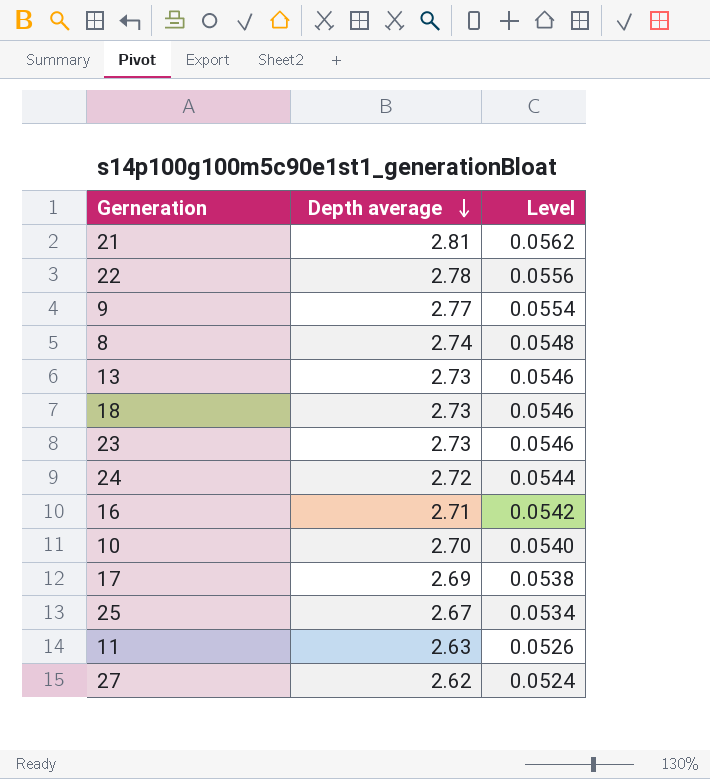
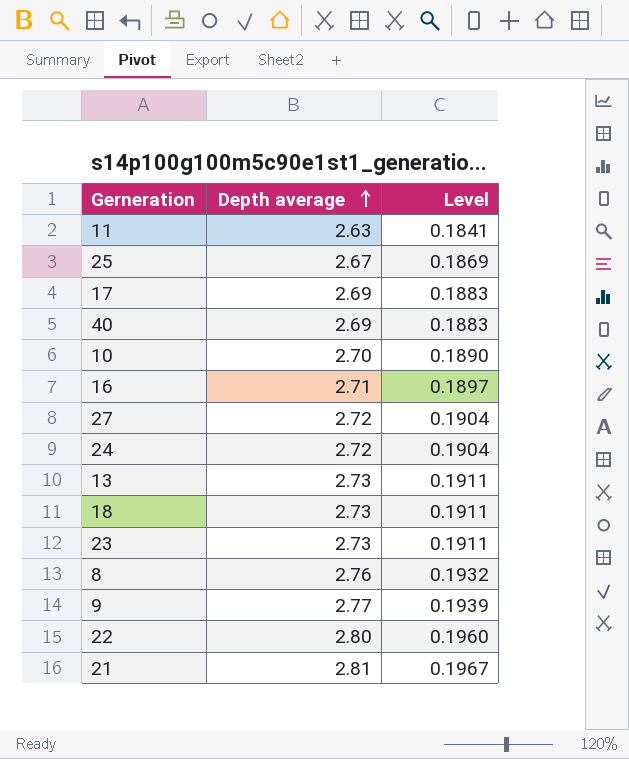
row order: Depth average descending -> Depth average ascending
column Level | formula: [Depth average] * 0.02 -> [Depth average] * 0.07
row 40: none -> 2.69 | 0.1883
27 | Depth average: 2.62 -> 2.72
8 | Depth average: 2.74 -> 2.76
22 | Depth average: 2.78 -> 2.80

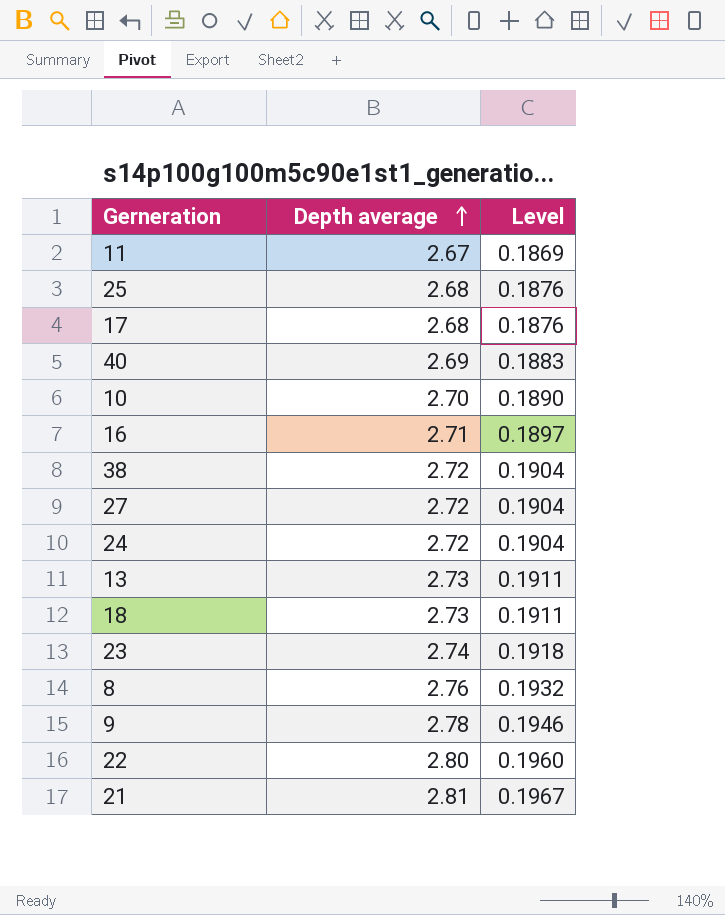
11 | Depth average: 2.63 -> 2.67
11 | Level: 0.1841 -> 0.1869
25 | Depth average: 2.67 -> 2.68
25 | Level: 0.1869 -> 0.1876
17 | Depth average: 2.69 -> 2.68
17 | Level: 0.1883 -> 0.1876
row 38: none -> 2.72 | 0.1904
23 | Depth average: 2.73 -> 2.74
23 | Level: 0.1911 -> 0.1918
9 | Depth average: 2.77 -> 2.78
9 | Level: 0.1939 -> 0.1946

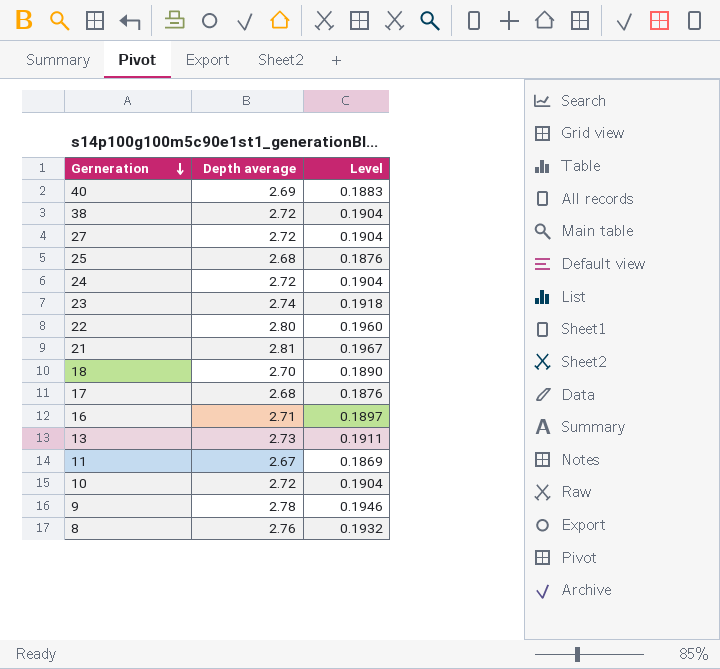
row order: Depth average ascending -> Gerneration descending
18 | Depth average: 2.73 -> 2.70
18 | Level: 0.1911 -> 0.1890
10 | Depth average: 2.70 -> 2.72
10 | Level: 0.1890 -> 0.1904

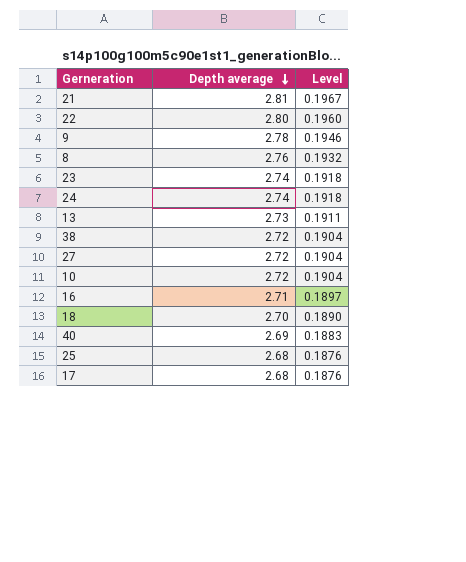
row order: Gerneration descending -> Depth average descending
row 11: 2.67 | 0.1869 -> none
24 | Depth average: 2.72 -> 2.74
24 | Level: 0.1904 -> 0.1918

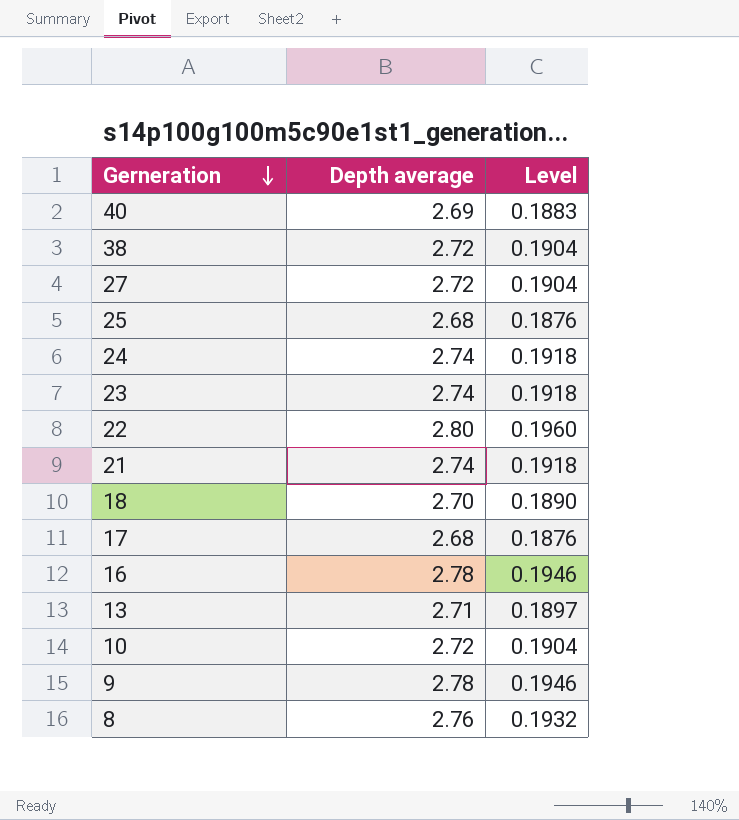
row order: Depth average descending -> Gerneration descending
21 | Depth average: 2.81 -> 2.74
21 | Level: 0.1967 -> 0.1918
16 | Depth average: 2.71 -> 2.78
16 | Level: 0.1897 -> 0.1946
13 | Depth average: 2.73 -> 2.71
13 | Level: 0.1911 -> 0.1897

